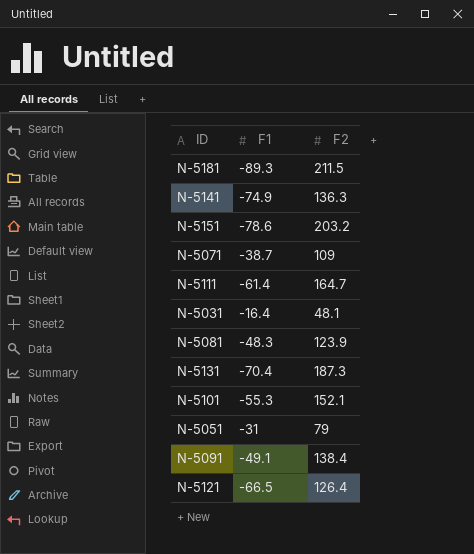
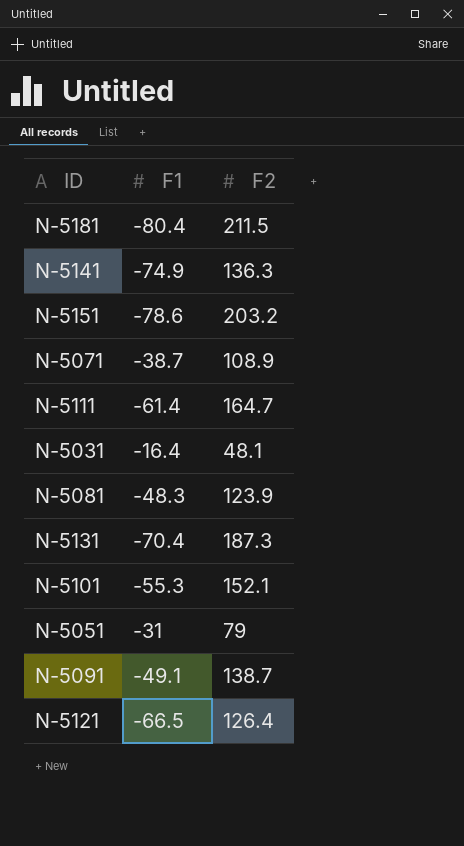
N-5181 | F1: -89.3 -> -80.4
N-5071 | F2: 109 -> 108.9
N-5091 | F2: 138.4 -> 138.7

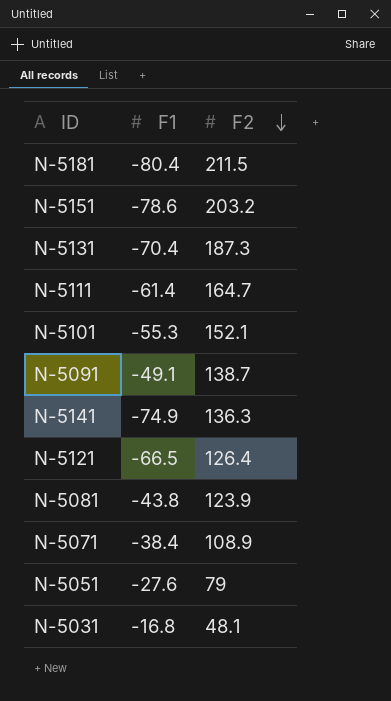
row order: none -> F2 descending
N-5081 | F1: -48.3 -> -43.8
N-5071 | F1: -38.7 -> -38.4
N-5051 | F1: -31 -> -27.6
N-5031 | F1: -16.4 -> -16.8

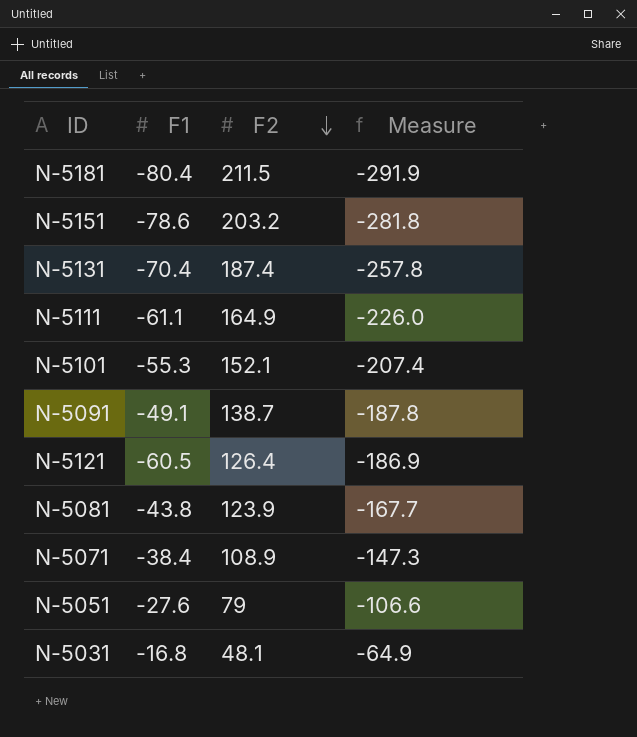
column Measure | formula: none -> [F1] - [F2]
row N-5141: -74.9 | 136.3 -> none
N-5131 | F2: 187.3 -> 187.4
N-5111 | F1: -61.4 -> -61.1
N-5111 | F2: 164.7 -> 164.9
N-5121 | F1: -66.5 -> -60.5

